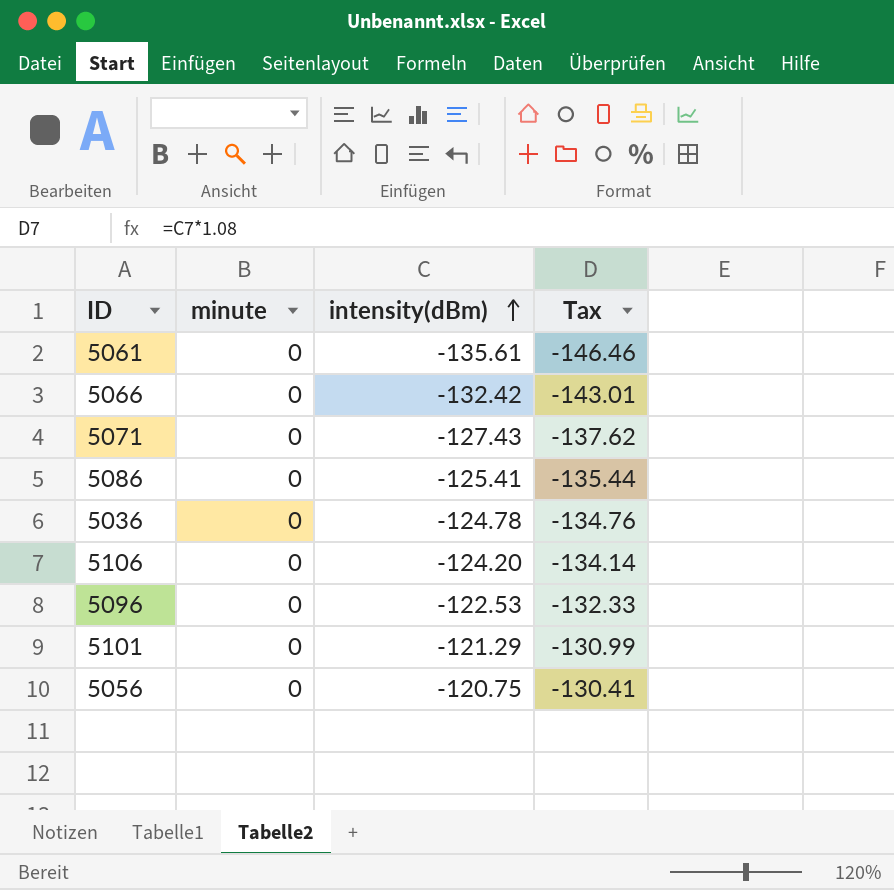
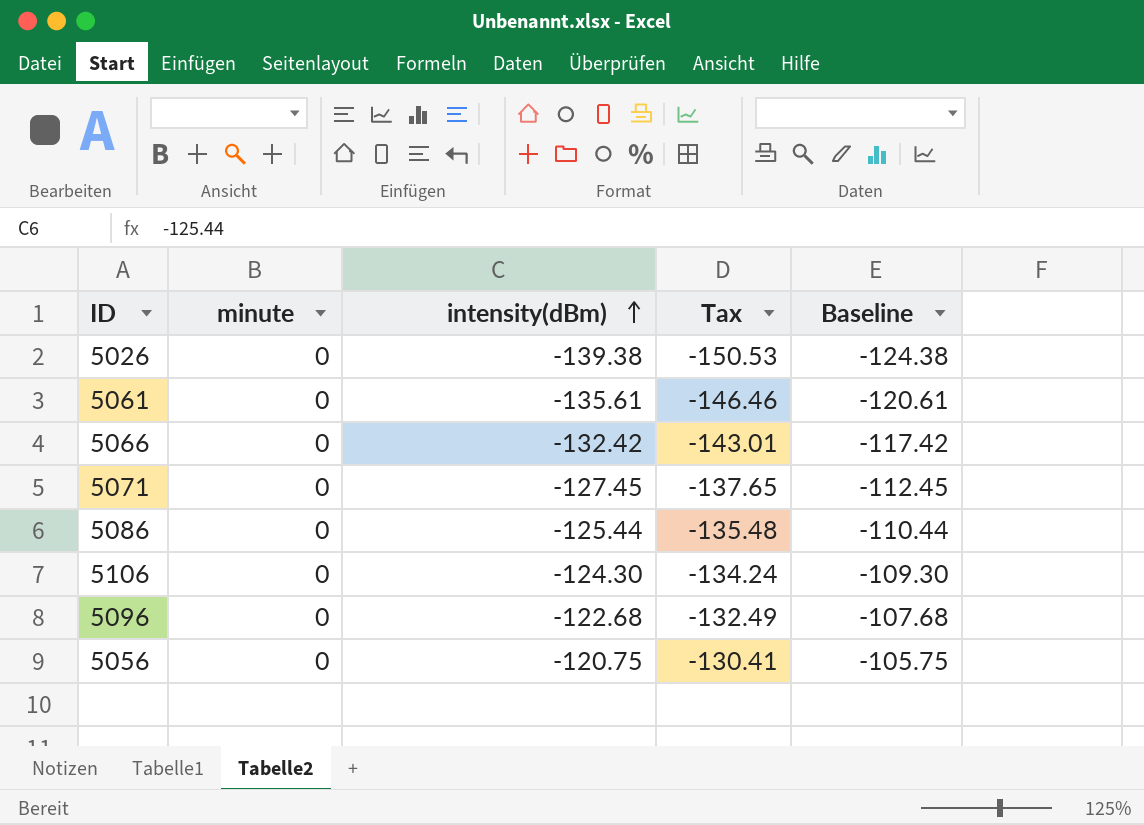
column Baseline | formula: none -> [intensity(dBm)] + 15
row 5036: 0 | -124.78 | -134.76 -> none
row 5101: 0 | -121.29 | -130.99 -> none
row 5026: none -> 0 | -139.38 | -150.53 | -124.38
5071 | intensity(dBm): -127.43 -> -127.45
5071 | Tax: -137.62 -> -137.65
5086 | intensity(dBm): -125.41 -> -125.44
5086 | Tax: -135.44 -> -135.48
5106 | intensity(dBm): -124.20 -> -124.30
5106 | Tax: -134.14 -> -134.24
5096 | intensity(dBm): -122.53 -> -122.68
5096 | Tax: -132.33 -> -132.49

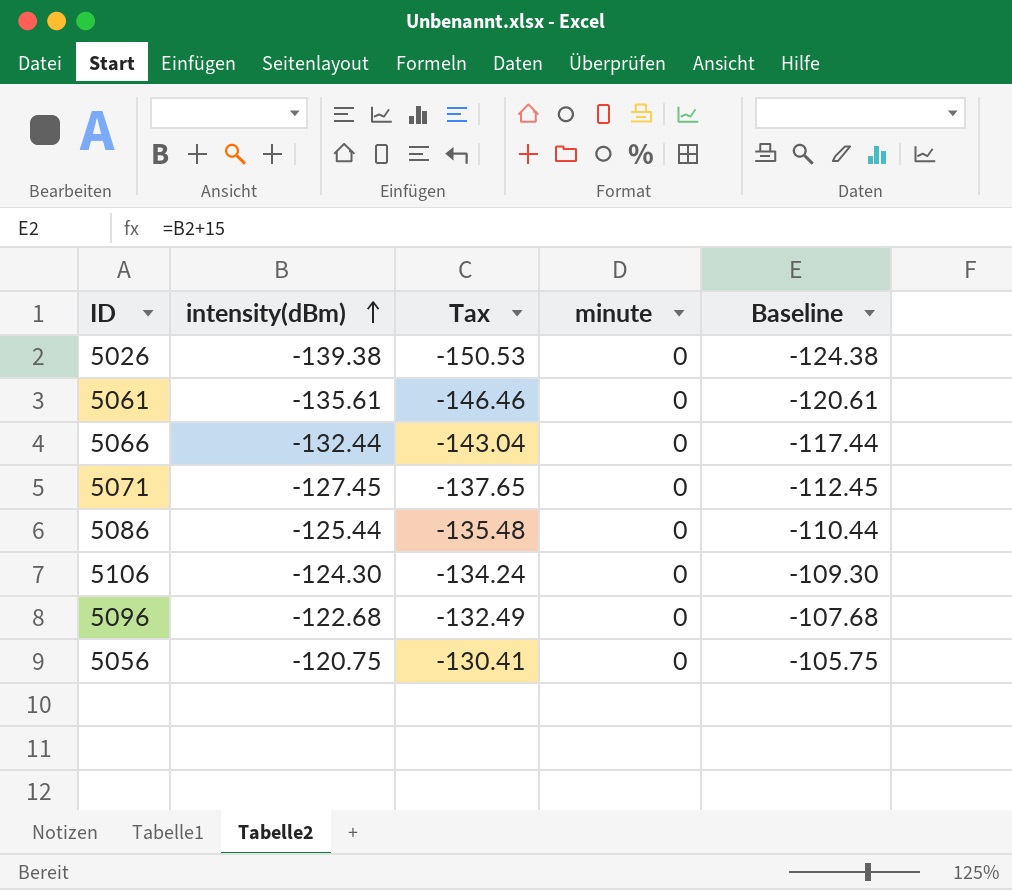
column minute | position: 2 -> 4
5066 | intensity(dBm): -132.42 -> -132.44
5066 | Tax: -143.01 -> -143.04
5066 | Baseline: -117.42 -> -117.44

